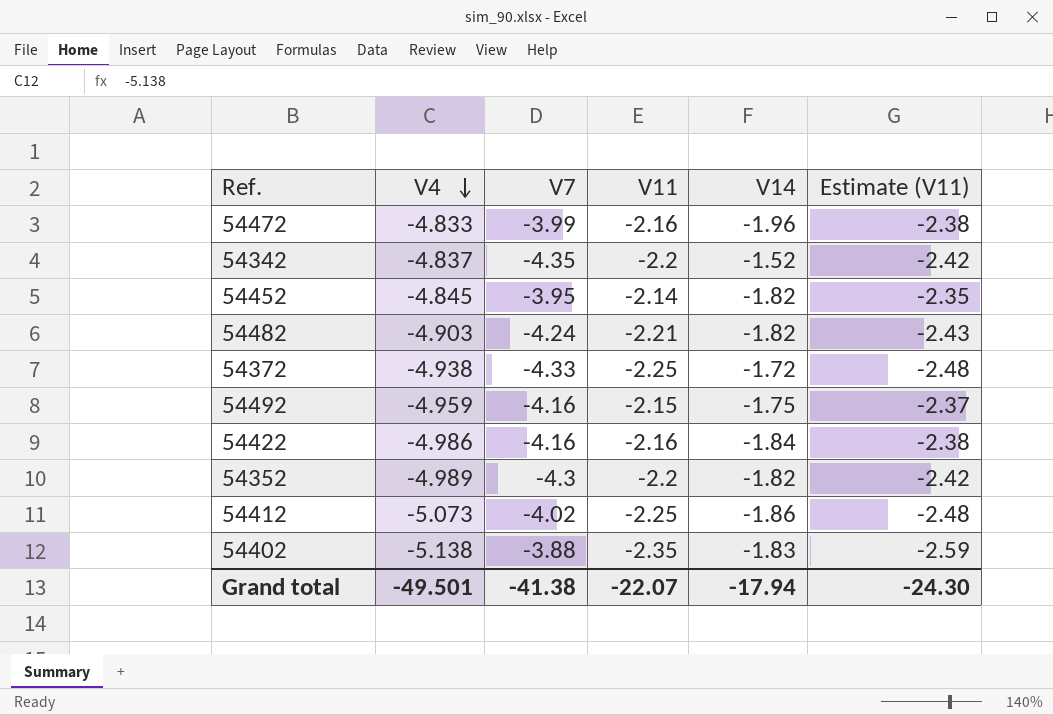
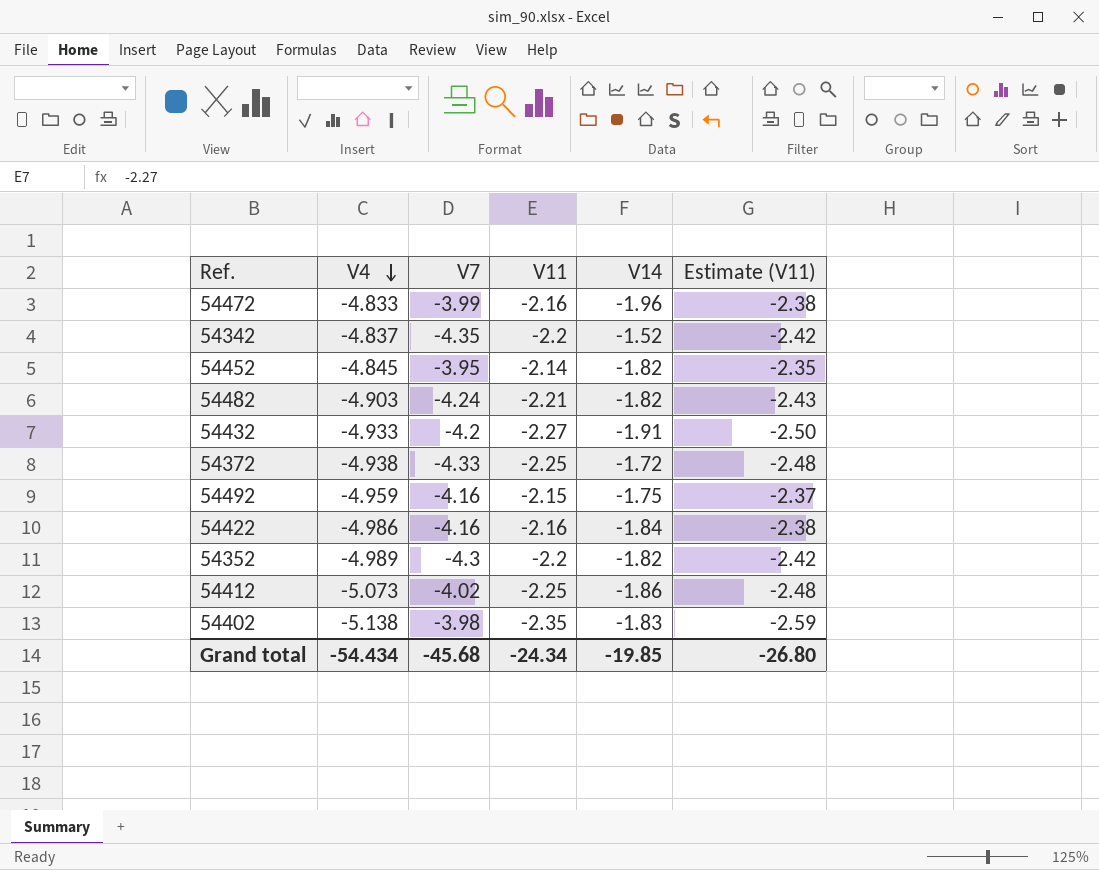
row 54432: none -> -4.933 | -4.2 | -2.27 | -1.91 | -2.50
54402 | V7: -3.88 -> -3.98
Grand total | V4: -49.501 -> -54.434
Grand total | V7: -41.38 -> -45.68
Grand total | V11: -22.07 -> -24.34
Grand total | V14: -17.94 -> -19.85
Grand total | Estimate (V11): -24.30 -> -26.80

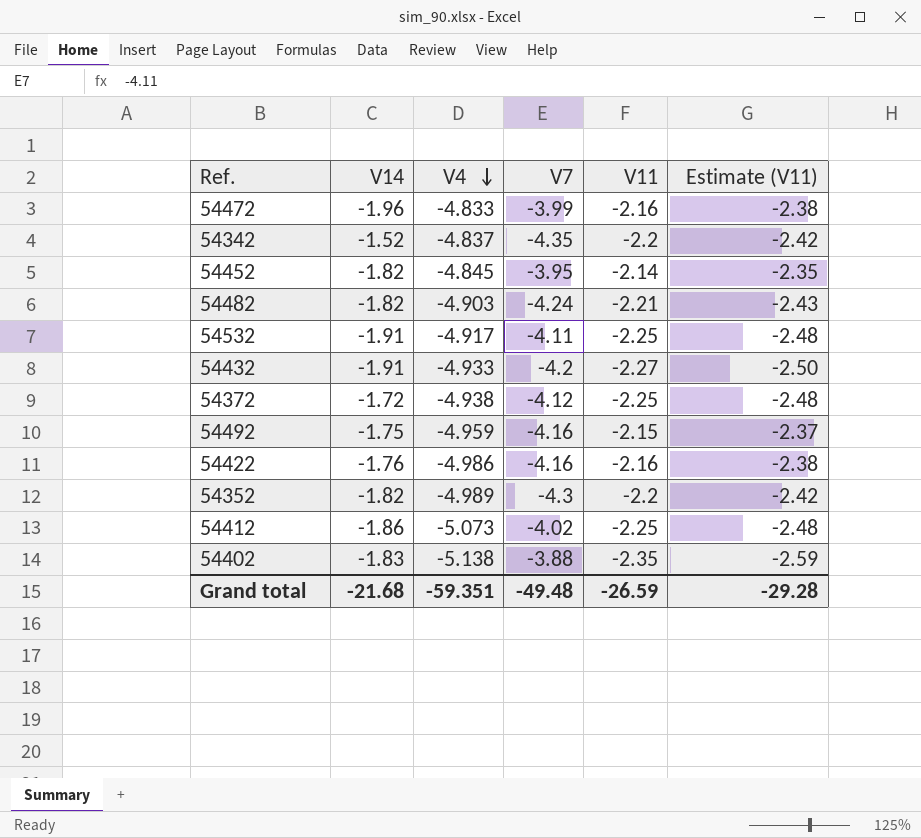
column V14 | position: 5 -> 2
row 54532: none -> -1.91 | -4.917 | -4.11 | -2.25 | -2.48
54372 | V7: -4.33 -> -4.12
54422 | V14: -1.84 -> -1.76
54402 | V7: -3.98 -> -3.88
Grand total | V14: -19.85 -> -21.68
Grand total | V4: -54.434 -> -59.351
Grand total | V7: -45.68 -> -49.48
Grand total | V11: -24.34 -> -26.59
Grand total | Estimate (V11): -26.80 -> -29.28

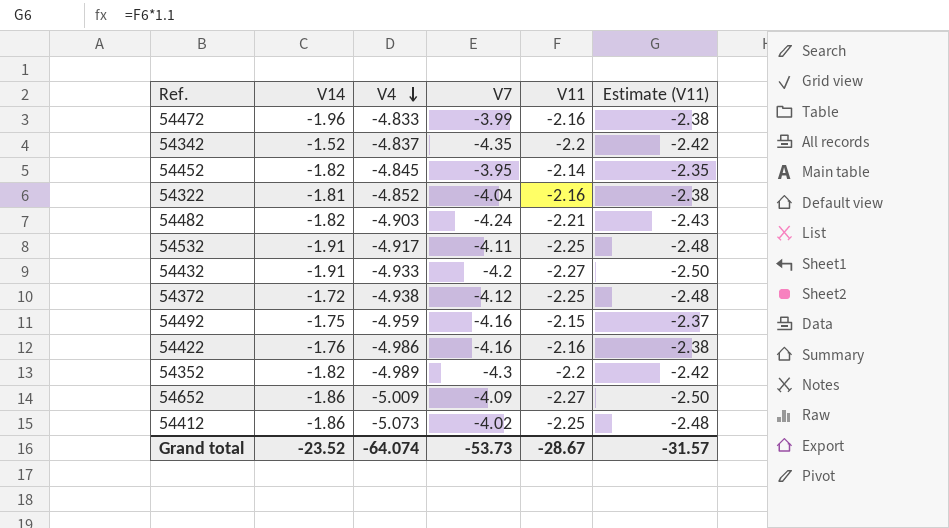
row 54402: -1.83 | -5.138 | -3.88 | -2.35 | -2.59 -> none
row 54322: none -> -1.81 | -4.852 | -4.04 | -2.16 | -2.38
row 54652: none -> -1.86 | -5.009 | -4.09 | -2.27 | -2.50
Grand total | V14: -21.68 -> -23.52
Grand total | V4: -59.351 -> -64.074
Grand total | V7: -49.48 -> -53.73
Grand total | V11: -26.59 -> -28.67
Grand total | Estimate (V11): -29.28 -> -31.57

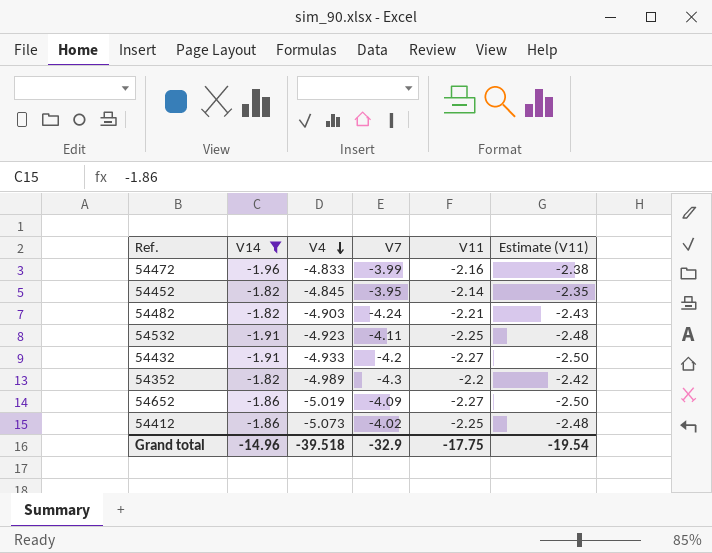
filter: none -> V14 <= -1.82
54532 | V4: -4.917 -> -4.923
54652 | V4: -5.009 -> -5.019
Grand total | V14: -23.52 -> -14.96
Grand total | V4: -64.074 -> -39.518
Grand total | V7: -53.73 -> -32.9
Grand total | V11: -28.67 -> -17.75
Grand total | Estimate (V11): -31.57 -> -19.54

